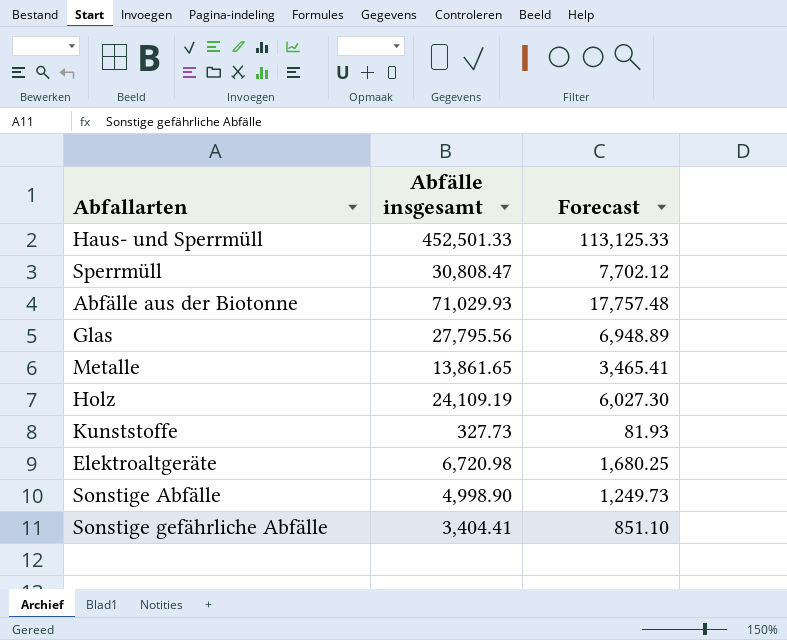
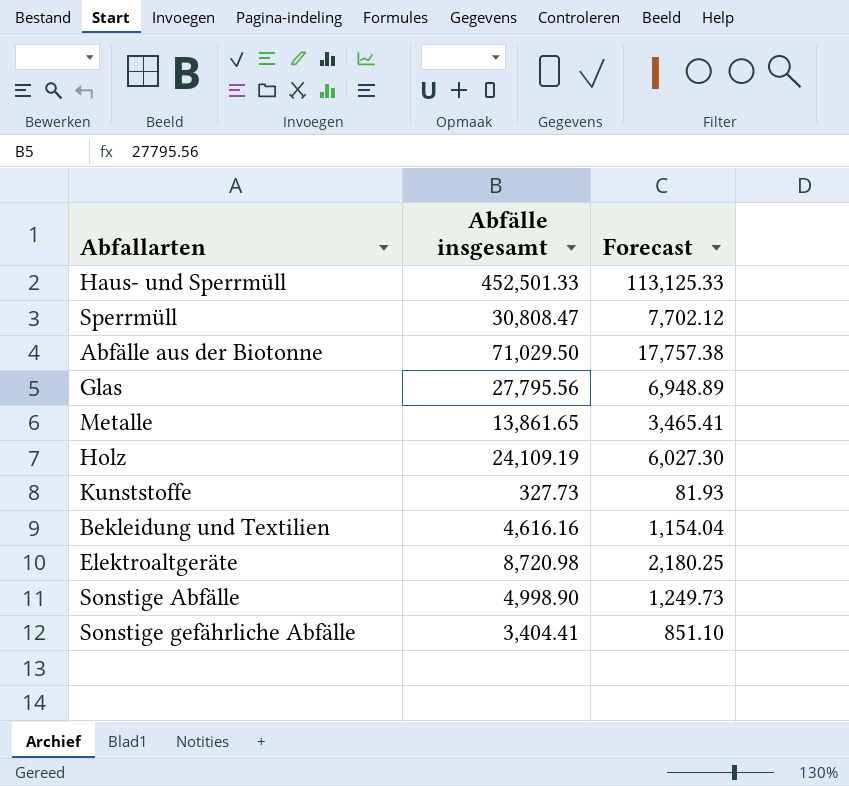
Abfälle aus der Biotonne | Abfälle insgesamt: 71,029.93 -> 71,029.50
Abfälle aus der Biotonne | Forecast: 17,757.48 -> 17,757.38
row Bekleidung und Textilien: none -> 4,616.16 | 1,154.04
Elektroaltgeräte | Abfälle insgesamt: 6,720.98 -> 8,720.98
Elektroaltgeräte | Forecast: 1,680.25 -> 2,180.25

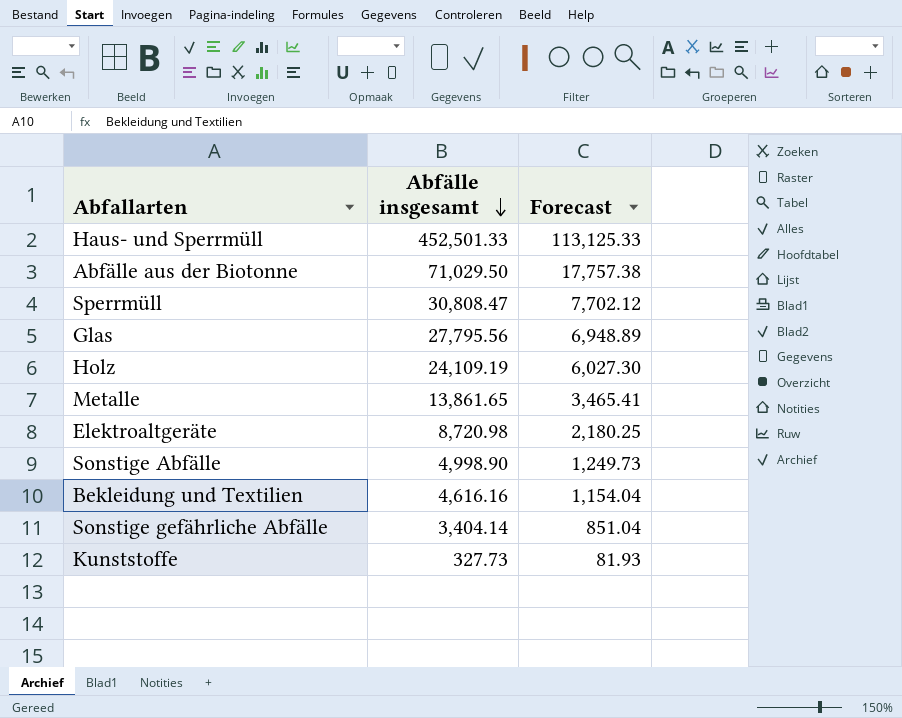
row order: none -> Abfälle insgesamt descending
Sonstige gefährliche Abfälle | Abfälle insgesamt: 3,404.41 -> 3,404.14
Sonstige gefährliche Abfälle | Forecast: 851.10 -> 851.04

